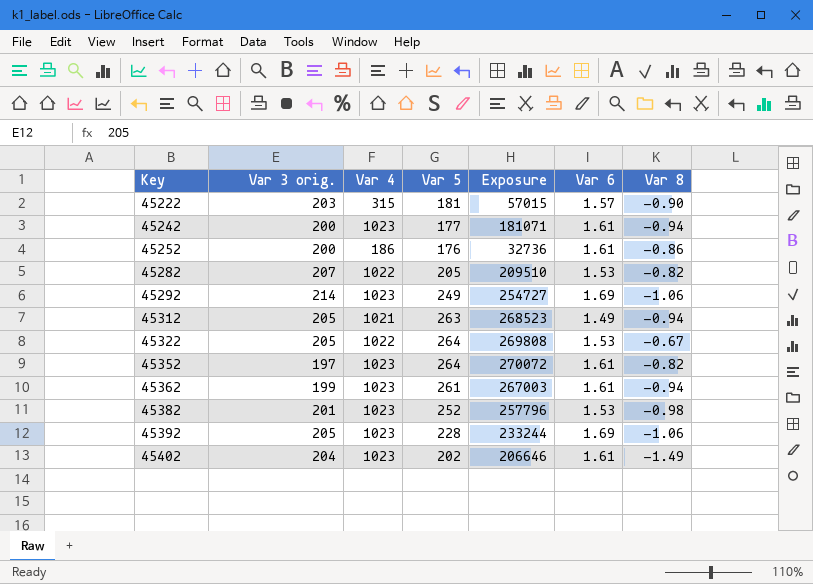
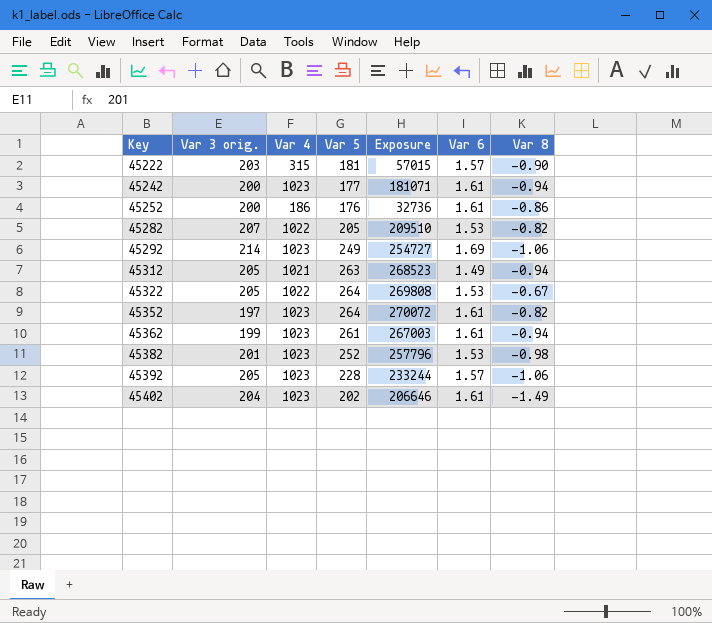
45392 | Var 6: 1.69 -> 1.57

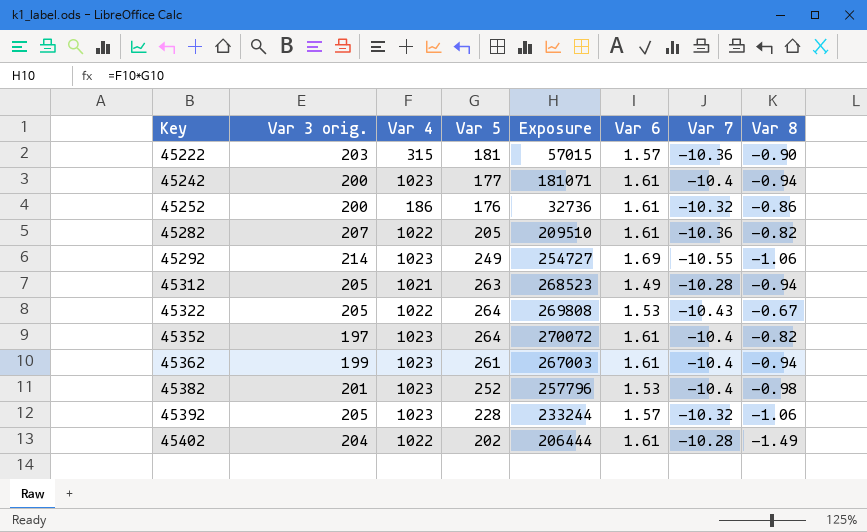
column Var 7 | position: none -> 7
45282 | Var 6: 1.53 -> 1.61
45402 | Var 4: 1023 -> 1022
45402 | Exposure: 206646 -> 206444

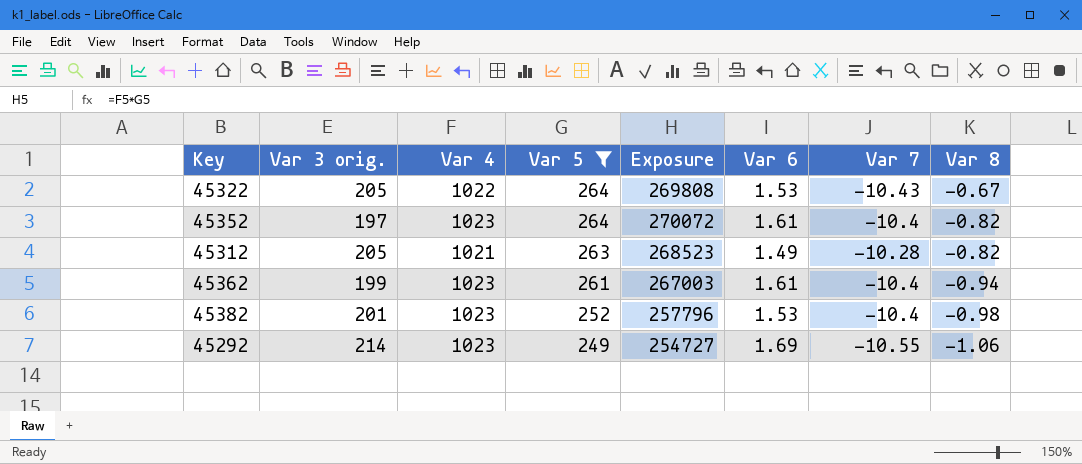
filter: none -> Var 5 >= 249
row order: Key ascending -> Var 5 descending
45312 | Var 8: -0.94 -> -0.82

